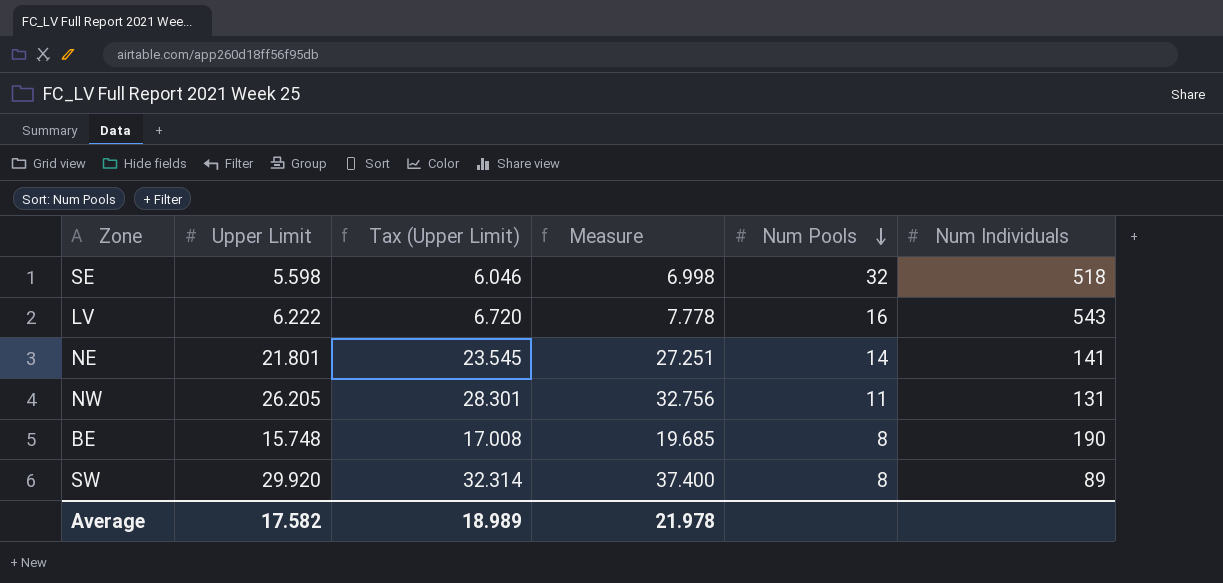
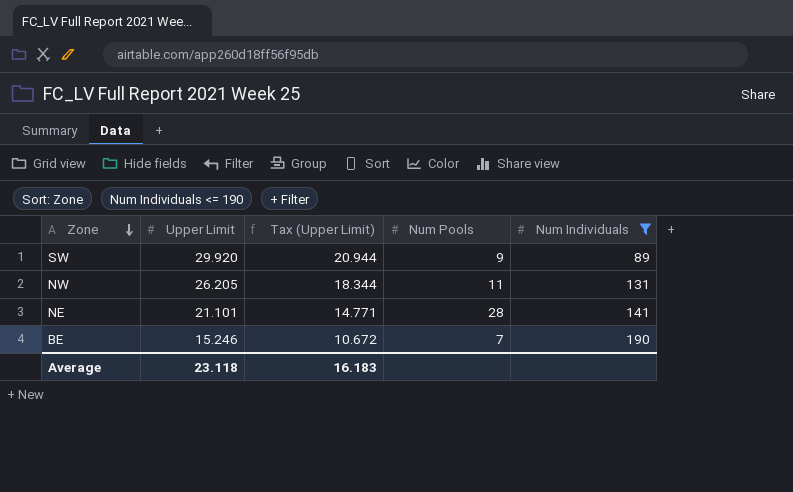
filter: none -> Num Individuals <= 190
row order: Num Pools descending -> Zone descending
column Measure | formula: [Upper Limit] * 1.25 -> none
column Tax (Upper Limit) | formula: [Upper Limit] * 1.08 -> [Upper Limit] * 0.7
SW | Num Pools: 8 -> 9
NE | Upper Limit: 21.801 -> 21.101
NE | Num Pools: 14 -> 28
BE | Upper Limit: 15.748 -> 15.246
BE | Num Pools: 8 -> 7
Average | Upper Limit: 17.582 -> 23.118
Average | Tax (Upper Limit): 18.989 -> 16.183

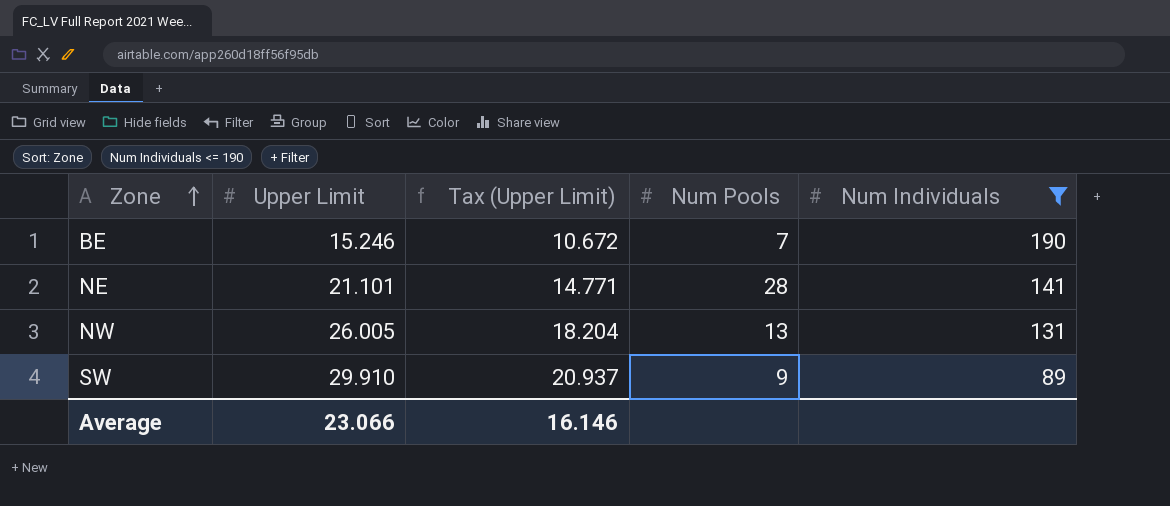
row order: Zone descending -> Zone ascending
NW | Upper Limit: 26.205 -> 26.005
NW | Tax (Upper Limit): 18.344 -> 18.204
NW | Num Pools: 11 -> 13
SW | Upper Limit: 29.920 -> 29.910
SW | Tax (Upper Limit): 20.944 -> 20.937
Average | Upper Limit: 23.118 -> 23.066
Average | Tax (Upper Limit): 16.183 -> 16.146

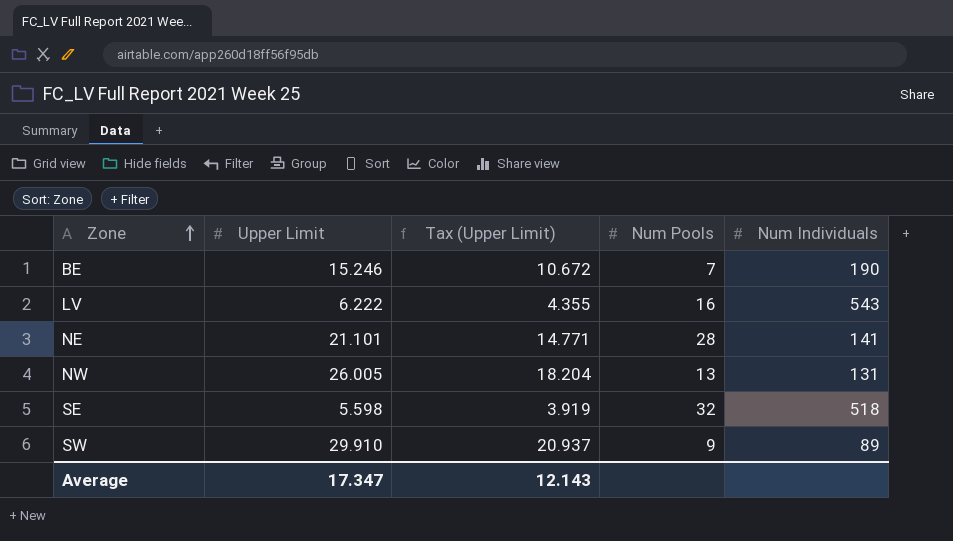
filter: Num Individuals <= 190 -> none
Average | Upper Limit: 23.066 -> 17.347
Average | Tax (Upper Limit): 16.146 -> 12.143

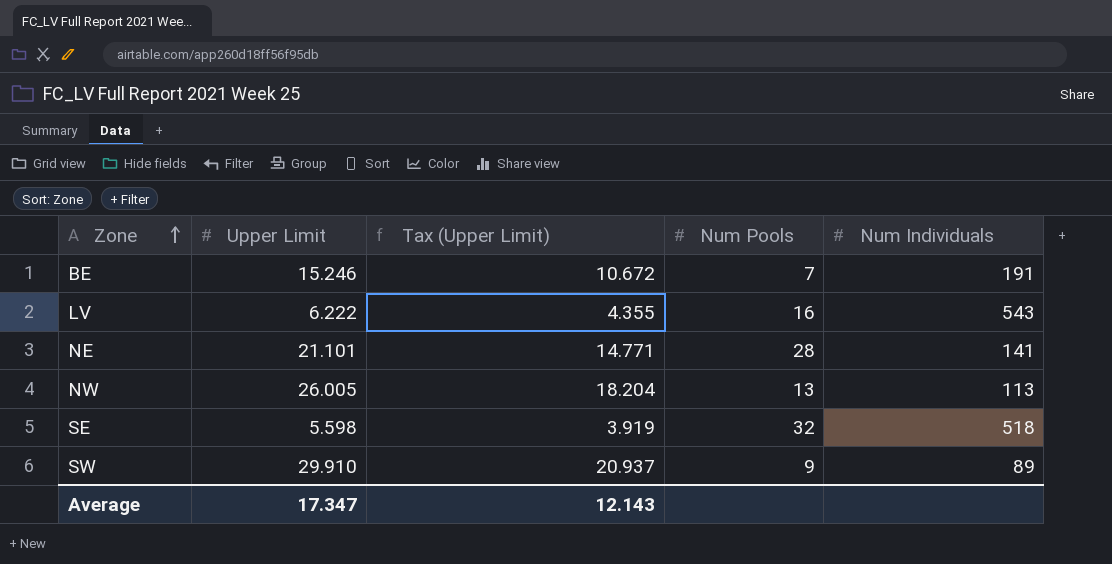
BE | Num Individuals: 190 -> 191
NW | Num Individuals: 131 -> 113

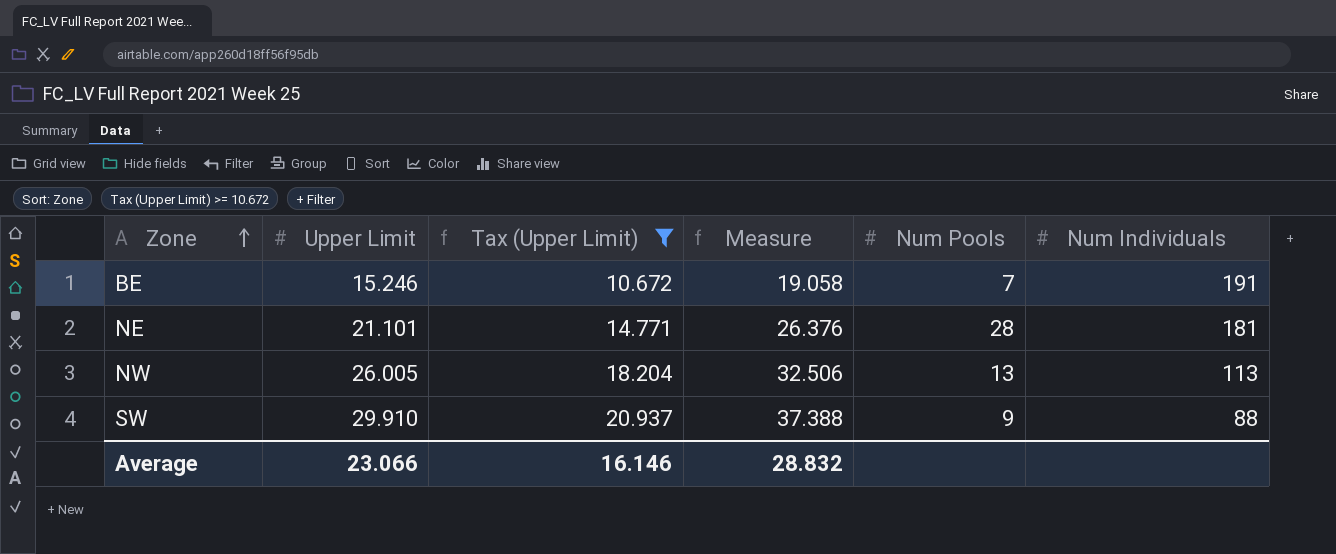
filter: none -> Tax (Upper Limit) >= 10.672
column Measure | formula: none -> [Upper Limit] * 1.25
NE | Num Individuals: 141 -> 181
SW | Num Individuals: 89 -> 88
Average | Upper Limit: 17.347 -> 23.066
Average | Tax (Upper Limit): 12.143 -> 16.146

